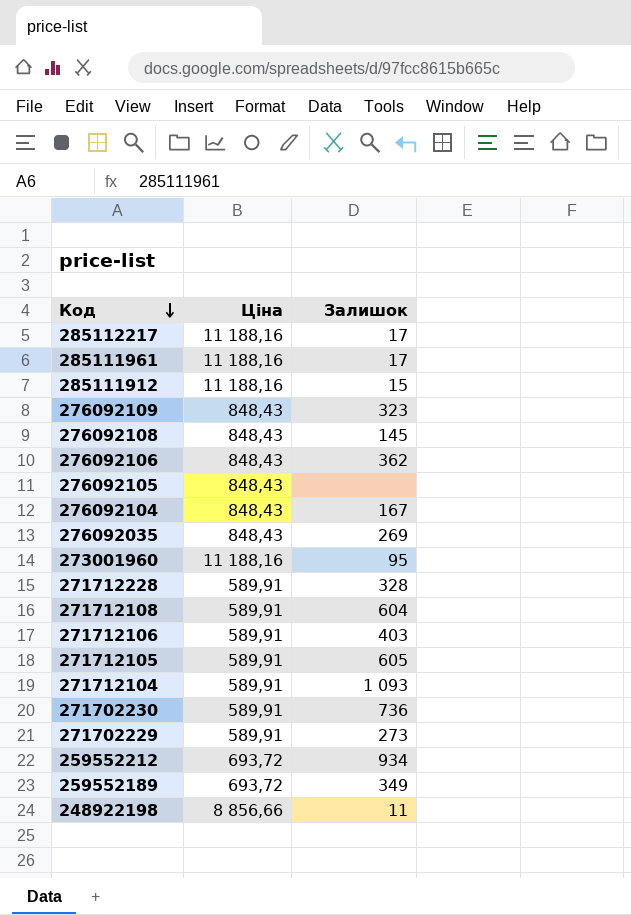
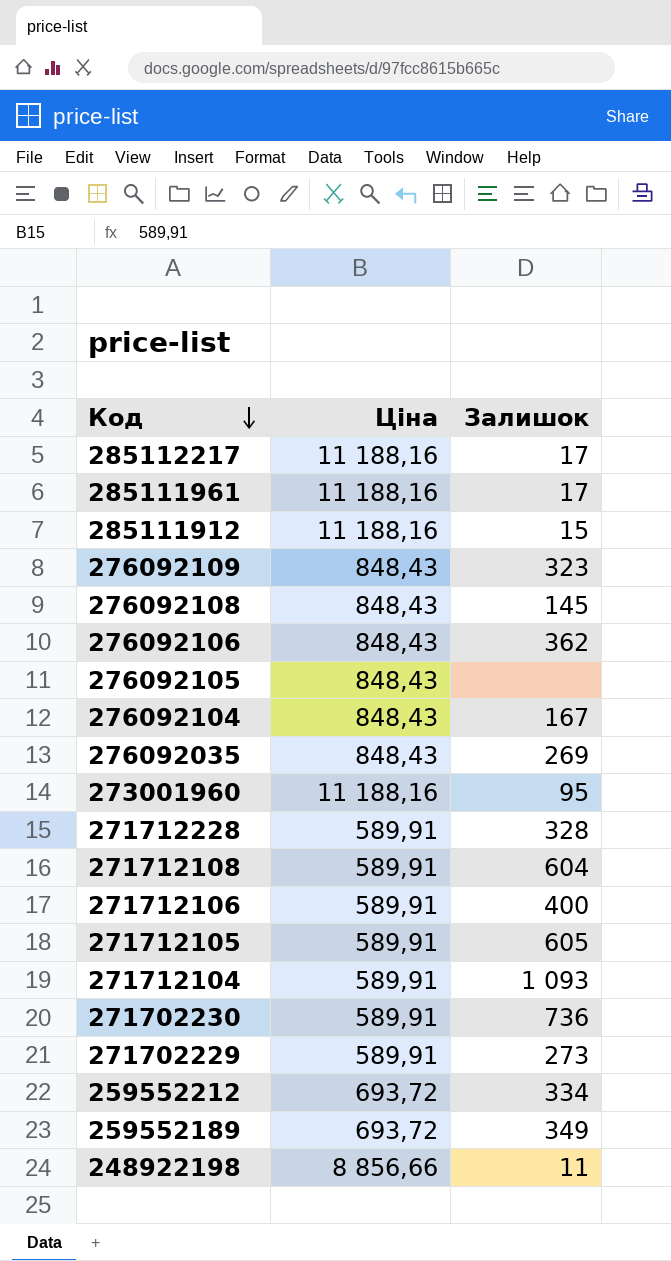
271712106 | Залишок: 403 -> 400
259552212 | Залишок: 934 -> 334

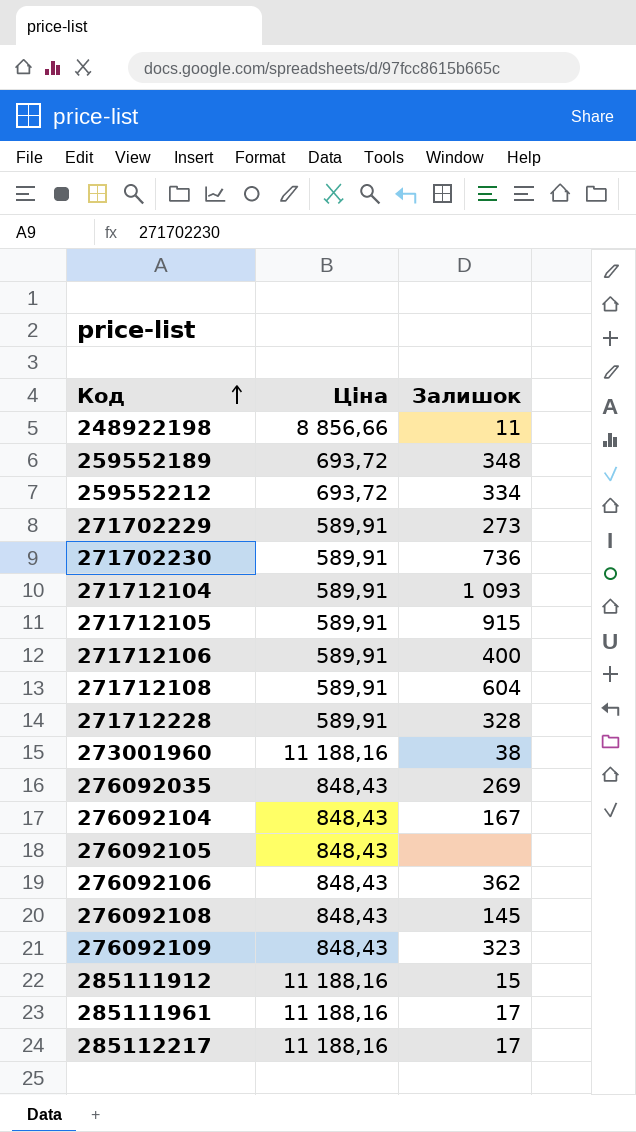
row order: Код descending -> Код ascending
259552189 | Залишок: 349 -> 348
271712105 | Залишок: 605 -> 915
273001960 | Залишок: 95 -> 38

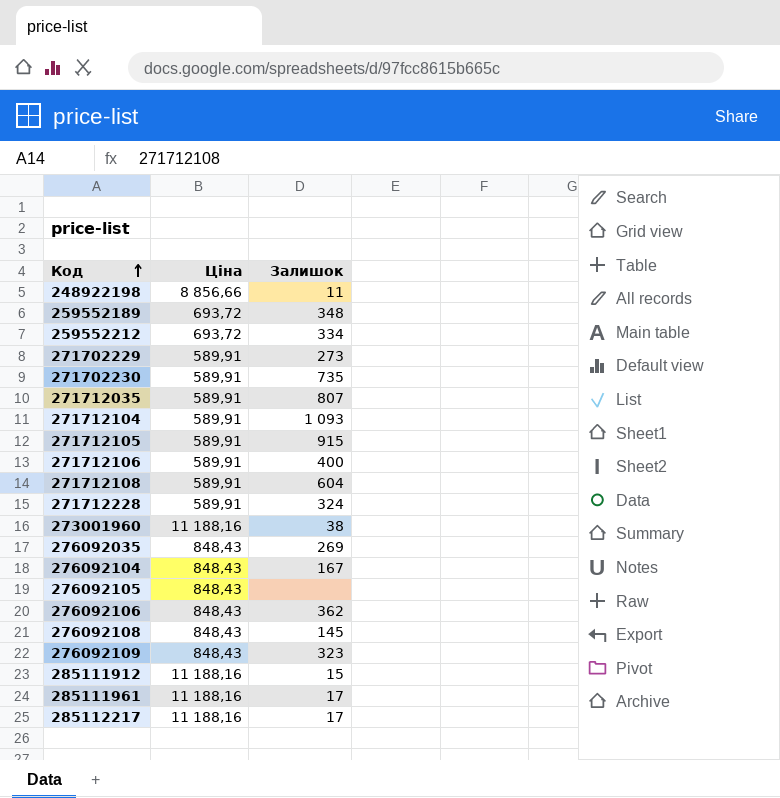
271702230 | Залишок: 736 -> 735
row 271712035: none -> 589,91 | 807
271712228 | Залишок: 328 -> 324

